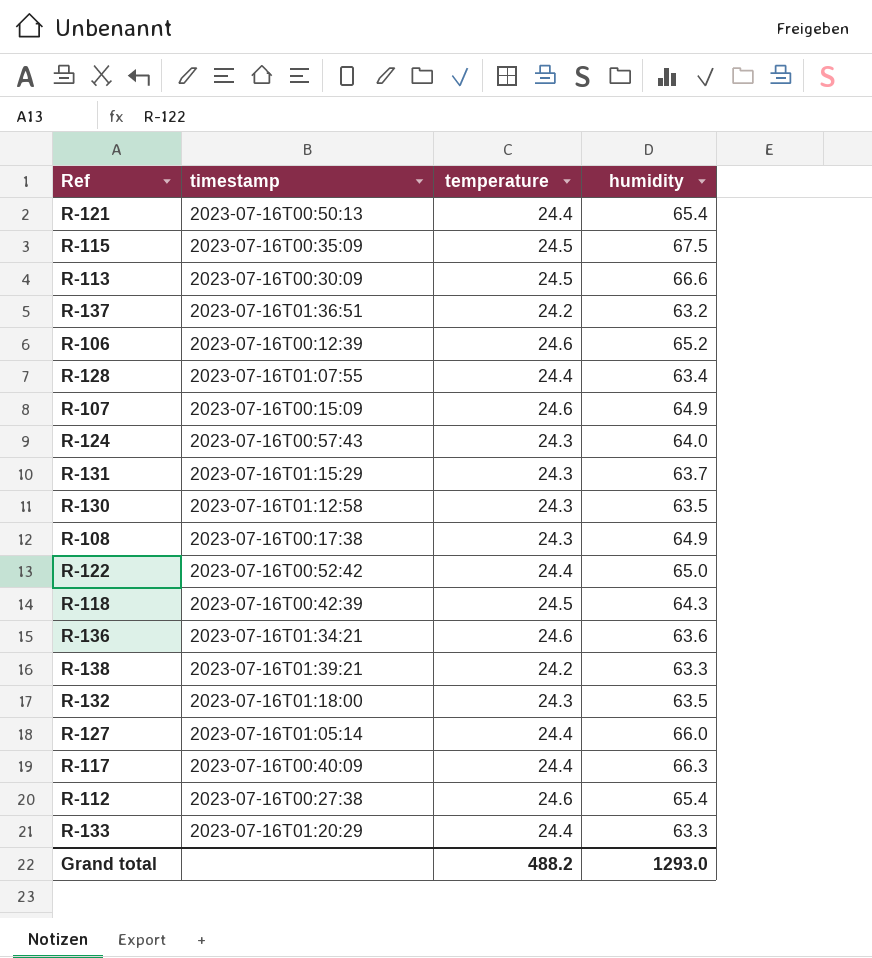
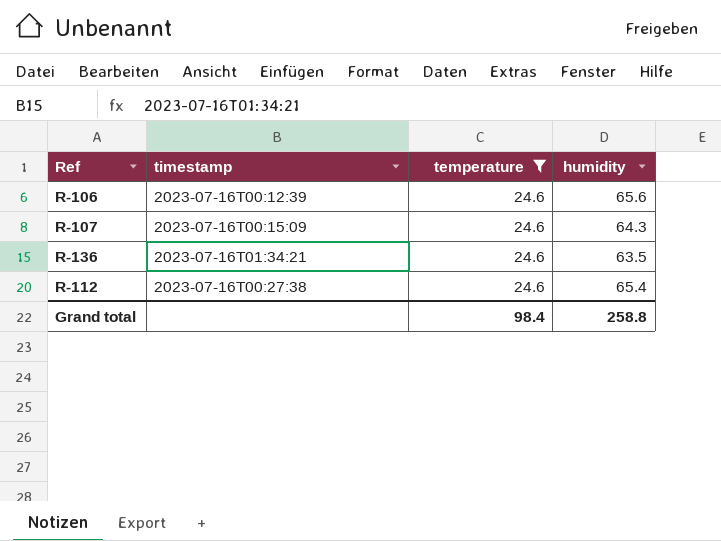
filter: none -> temperature = 24.6
R-106 | humidity: 65.2 -> 65.6
R-107 | humidity: 64.9 -> 64.3
R-136 | humidity: 63.6 -> 63.5
Grand total | temperature: 488.2 -> 98.4
Grand total | humidity: 1293.0 -> 258.8

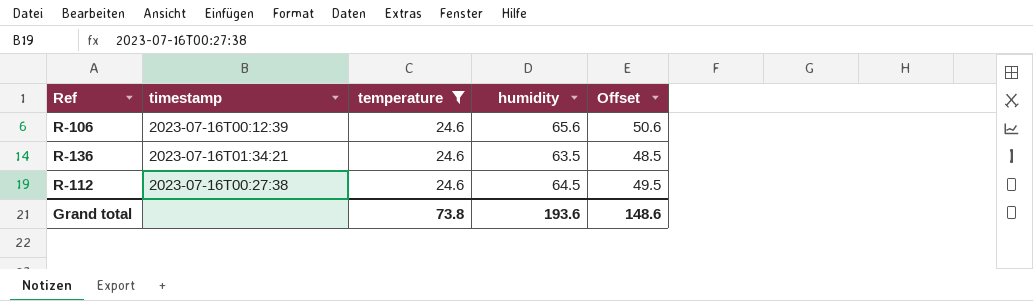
column Offset | formula: none -> [humidity] - 15
row R-107: 2023-07-16T00:15:09 | 24.6 | 64.3 -> none
R-112 | humidity: 65.4 -> 64.5
Grand total | temperature: 98.4 -> 73.8
Grand total | humidity: 258.8 -> 193.6

